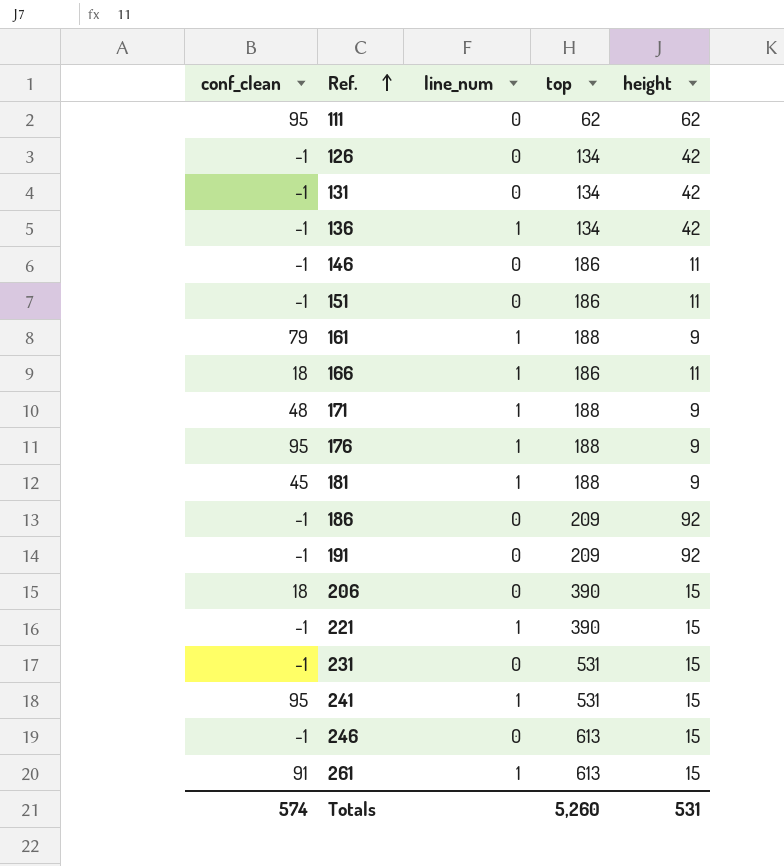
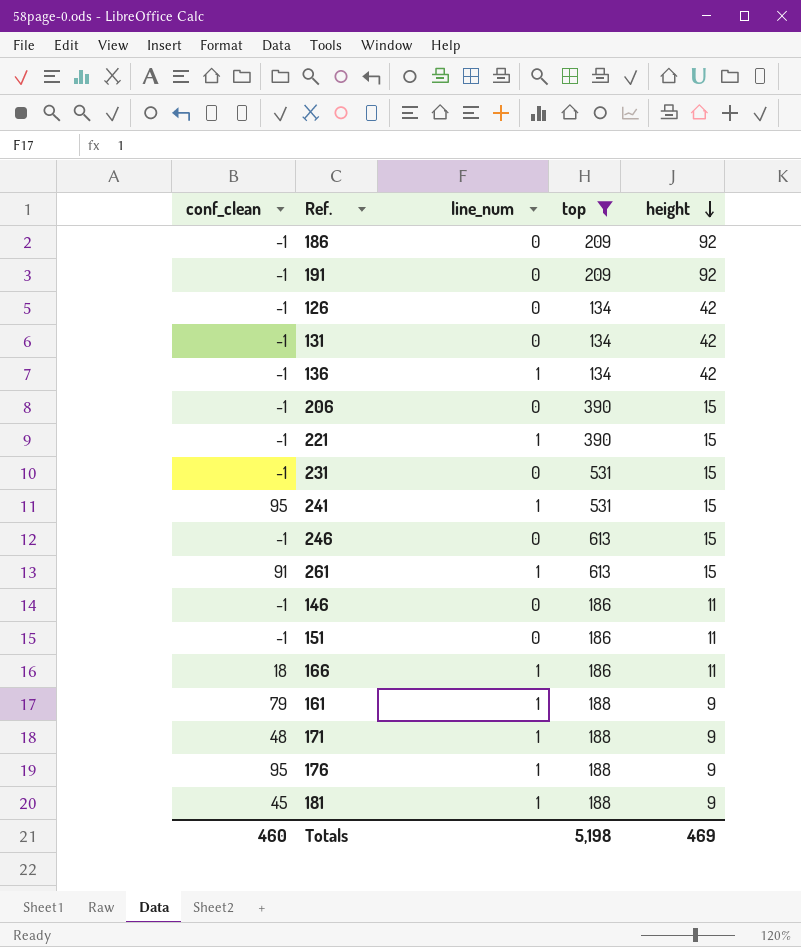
filter: none -> top != 62
row order: Ref. ascending -> height descending
206 | conf_clean: 18 -> -1
Totals | conf_clean: 574 -> 460
Totals | top: 5,260 -> 5,198
Totals | height: 531 -> 469

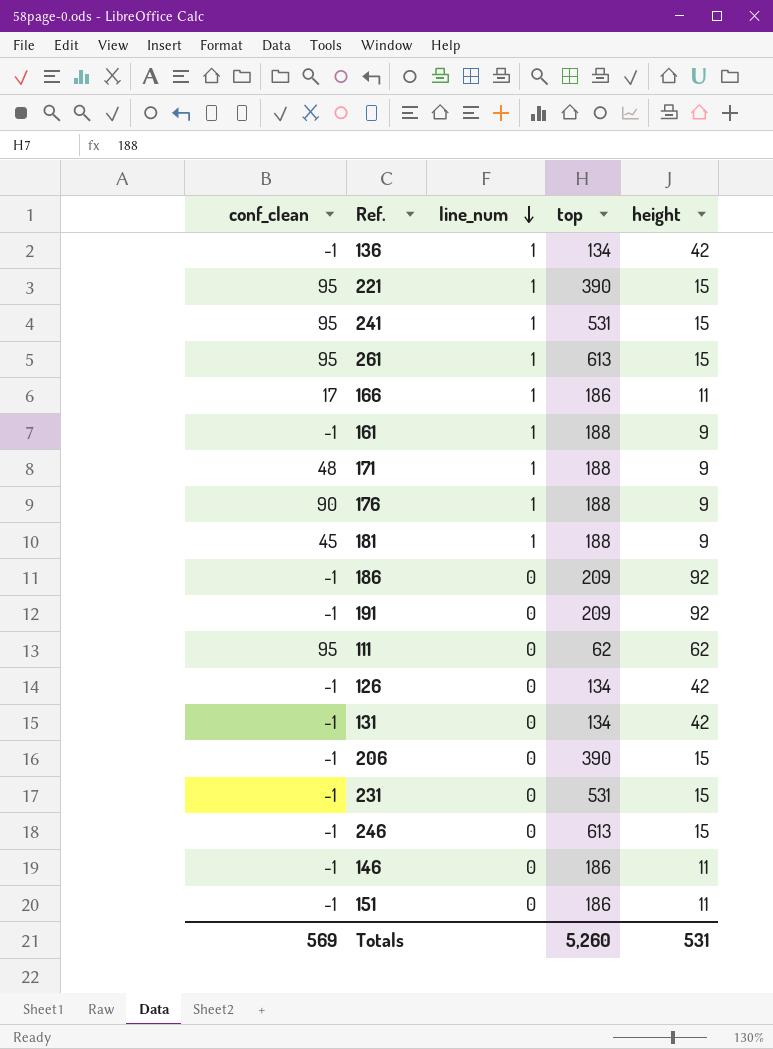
filter: top != 62 -> none
row order: height descending -> line_num descending
221 | conf_clean: -1 -> 95
261 | conf_clean: 91 -> 95
166 | conf_clean: 18 -> 17
161 | conf_clean: 79 -> -1
176 | conf_clean: 95 -> 90
Totals | conf_clean: 460 -> 569
Totals | top: 5,198 -> 5,260
Totals | height: 469 -> 531

